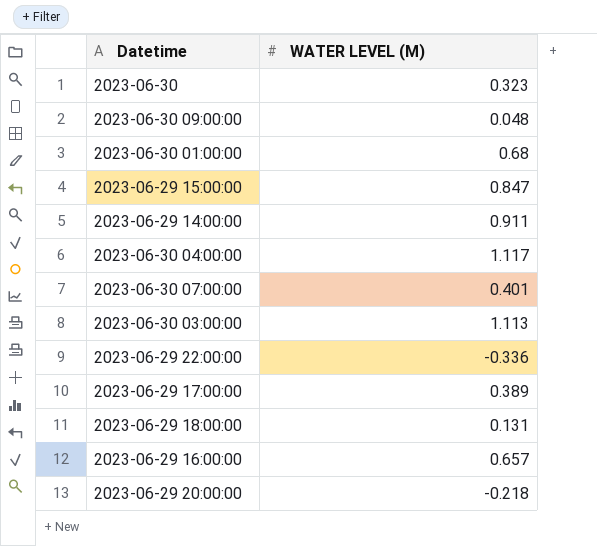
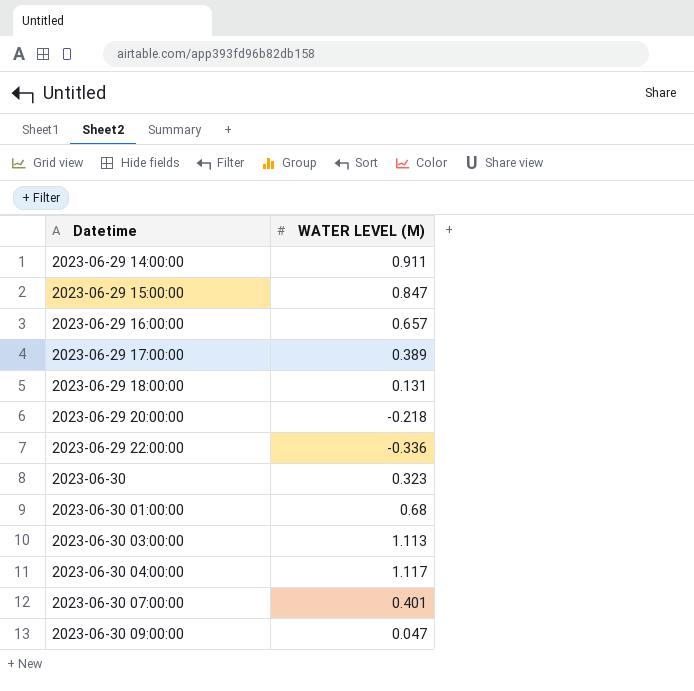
row order: none -> Datetime ascending
2023-06-30 09:00:00 | WATER LEVEL (M): 0.048 -> 0.047

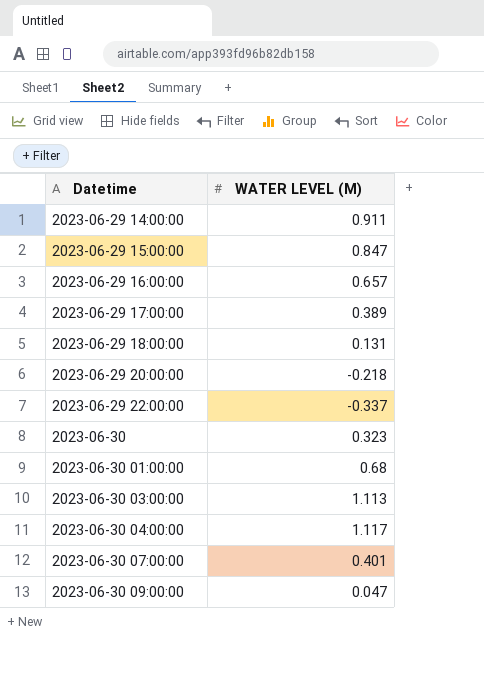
2023-06-29 22:00:00 | WATER LEVEL (M): -0.336 -> -0.337

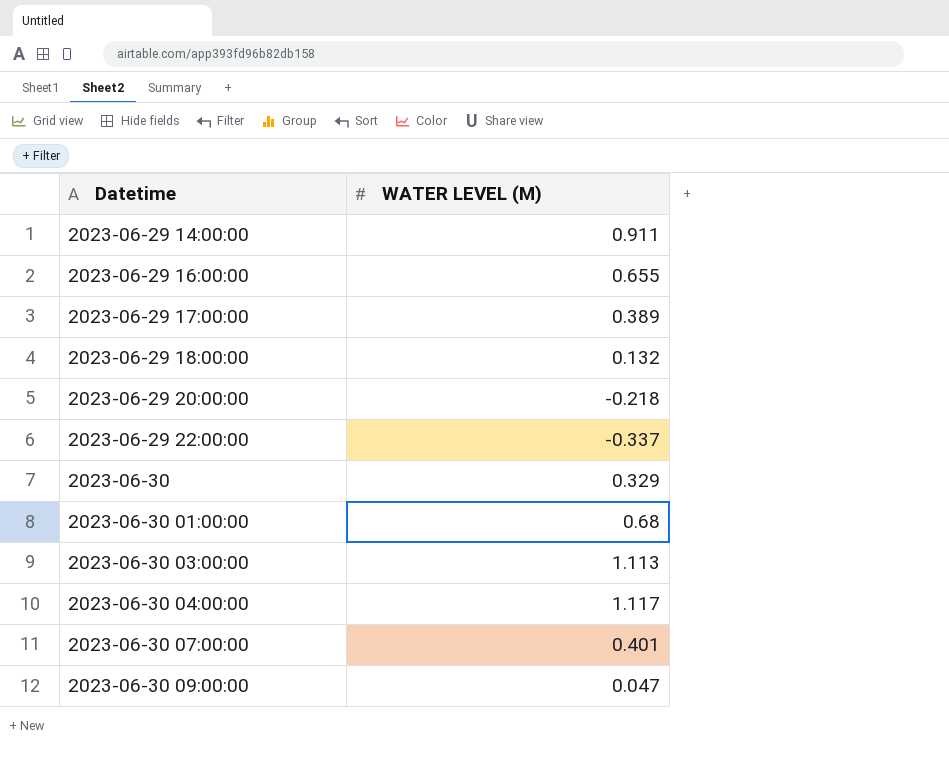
row 2023-06-29 15:00:00: 0.847 -> none
2023-06-29 16:00:00 | WATER LEVEL (M): 0.657 -> 0.655
2023-06-29 18:00:00 | WATER LEVEL (M): 0.131 -> 0.132
2023-06-30 | WATER LEVEL (M): 0.323 -> 0.329

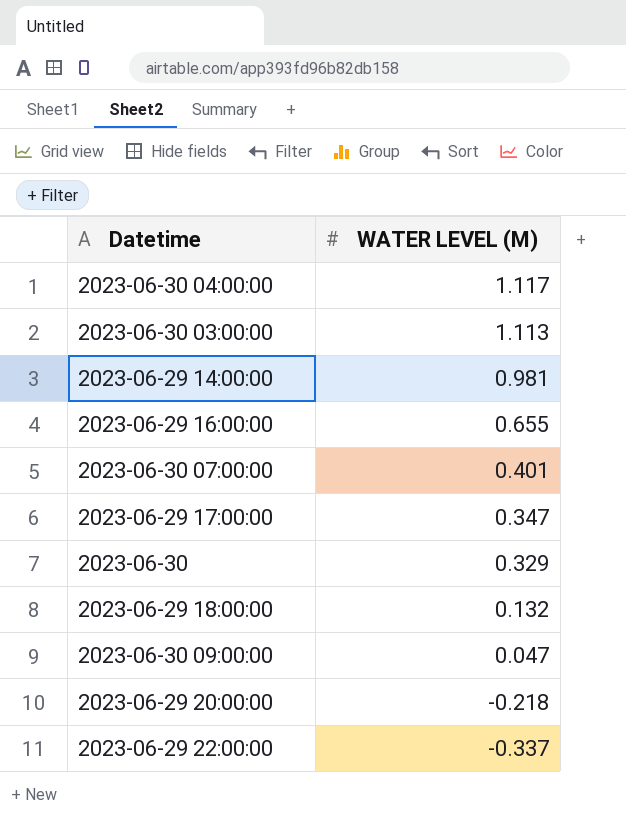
row order: Datetime ascending -> WATER LEVEL (M) descending
row 2023-06-30 01:00:00: 0.68 -> none
2023-06-29 14:00:00 | WATER LEVEL (M): 0.911 -> 0.981
2023-06-29 17:00:00 | WATER LEVEL (M): 0.389 -> 0.347

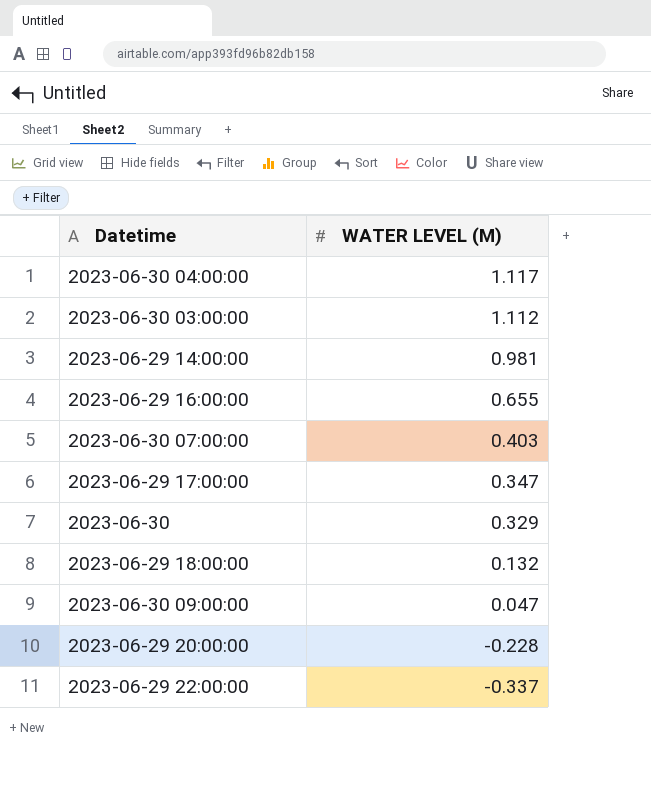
2023-06-30 03:00:00 | WATER LEVEL (M): 1.113 -> 1.112
2023-06-30 07:00:00 | WATER LEVEL (M): 0.401 -> 0.403
2023-06-29 20:00:00 | WATER LEVEL (M): -0.218 -> -0.228

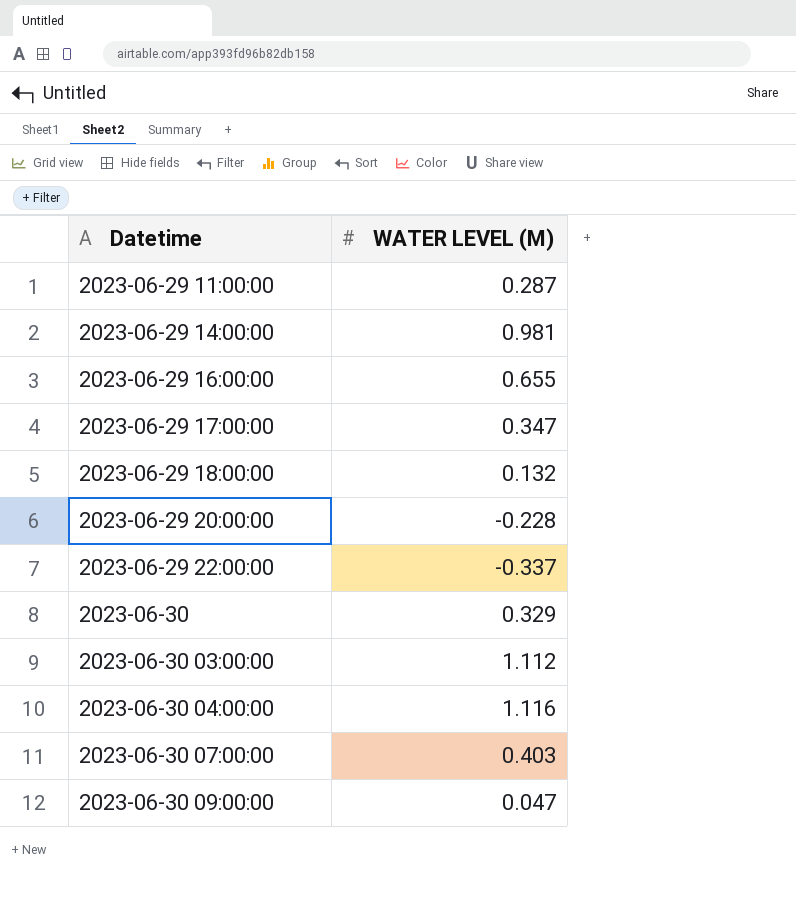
row order: WATER LEVEL (M) descending -> Datetime ascending
row 2023-06-29 11:00:00: none -> 0.287
2023-06-30 04:00:00 | WATER LEVEL (M): 1.117 -> 1.116

